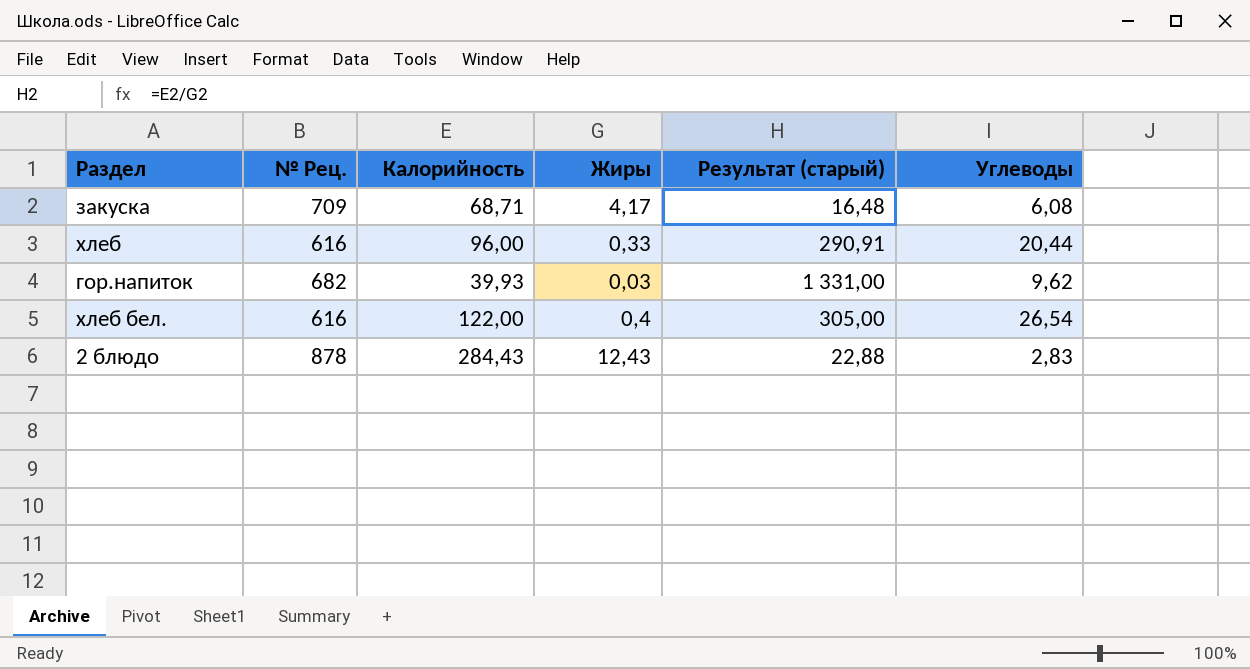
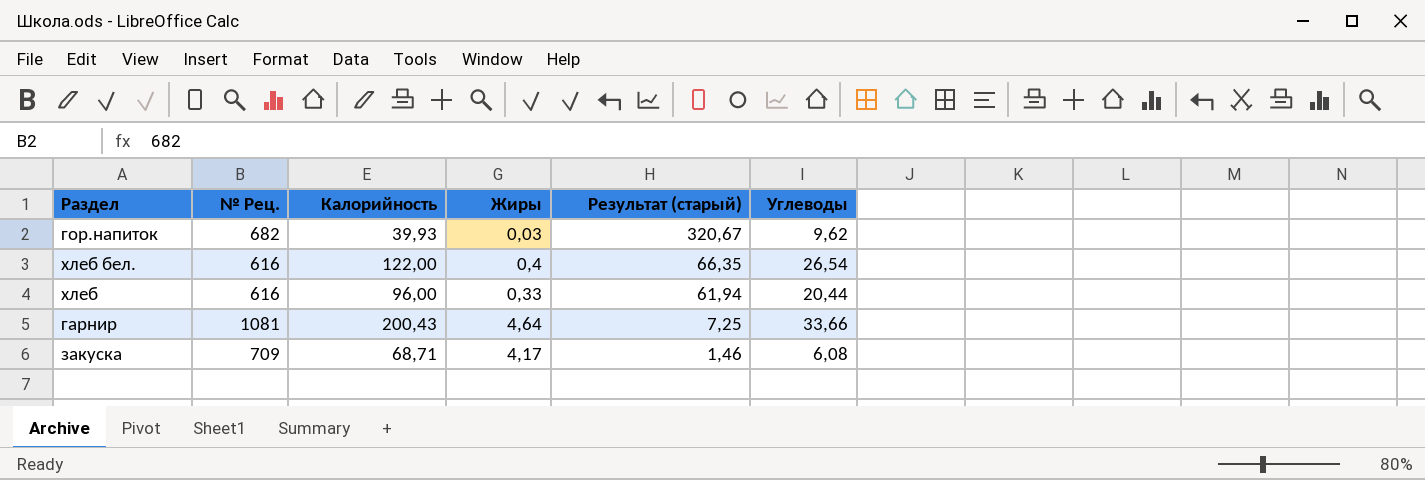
row order: none -> Результат (старый) descending
column Результат (старый) | formula: [Калорийность] / [Жиры] -> [Углеводы] / [Жиры]
row 2 блюдо: 878 | 284,43 | 12,43 | 22,88 | 2,83 -> none
row гарнир: none -> 1081 | 200,43 | 4,64 | 7,25 | 33,66

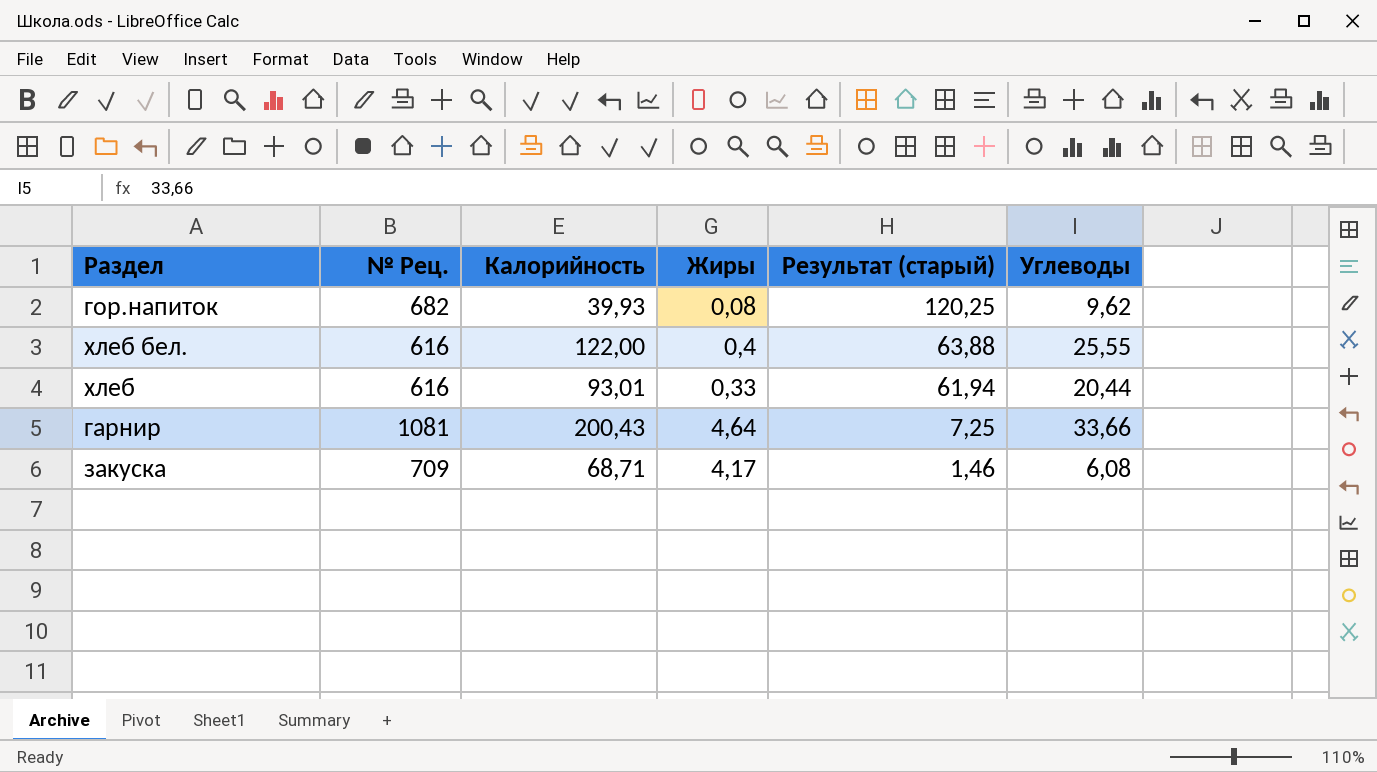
гор.напиток | Жиры: 0,03 -> 0,08
гор.напиток | Результат (старый): 320,67 -> 120,25
хлеб бел. | Результат (старый): 66,35 -> 63,88
хлеб бел. | Углеводы: 26,54 -> 25,55
хлеб | Калорийность: 96,00 -> 93,01

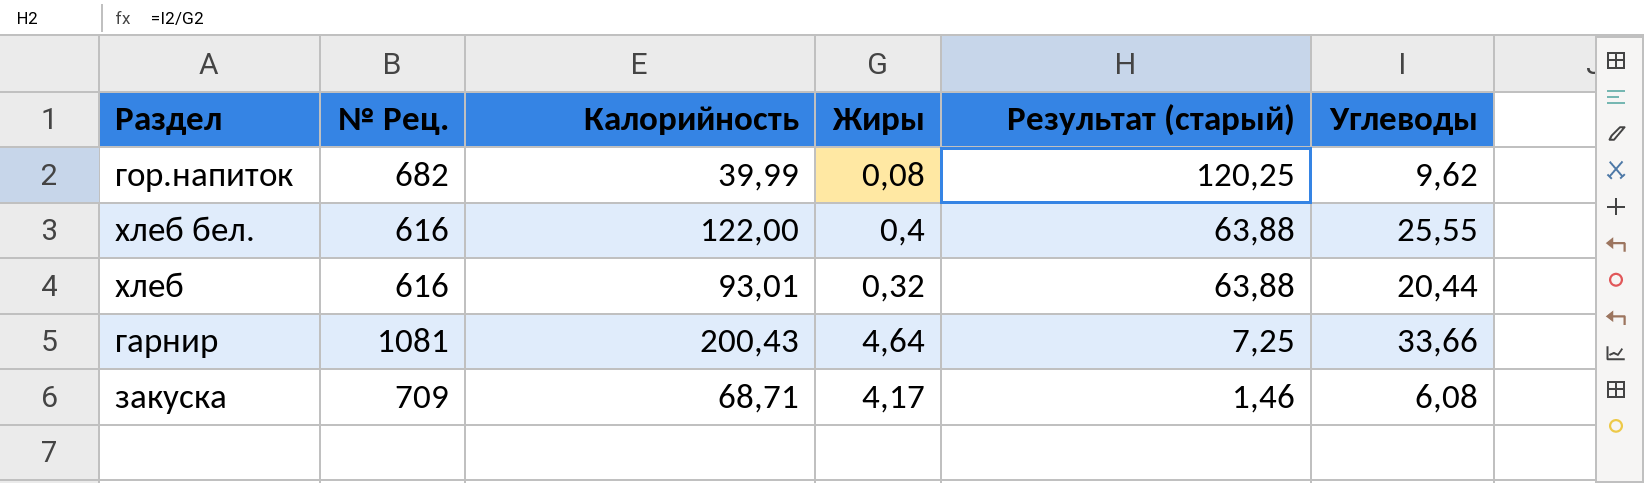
гор.напиток | Калорийность: 39,93 -> 39,99
хлеб | Жиры: 0,33 -> 0,32
хлеб | Результат (старый): 61,94 -> 63,88

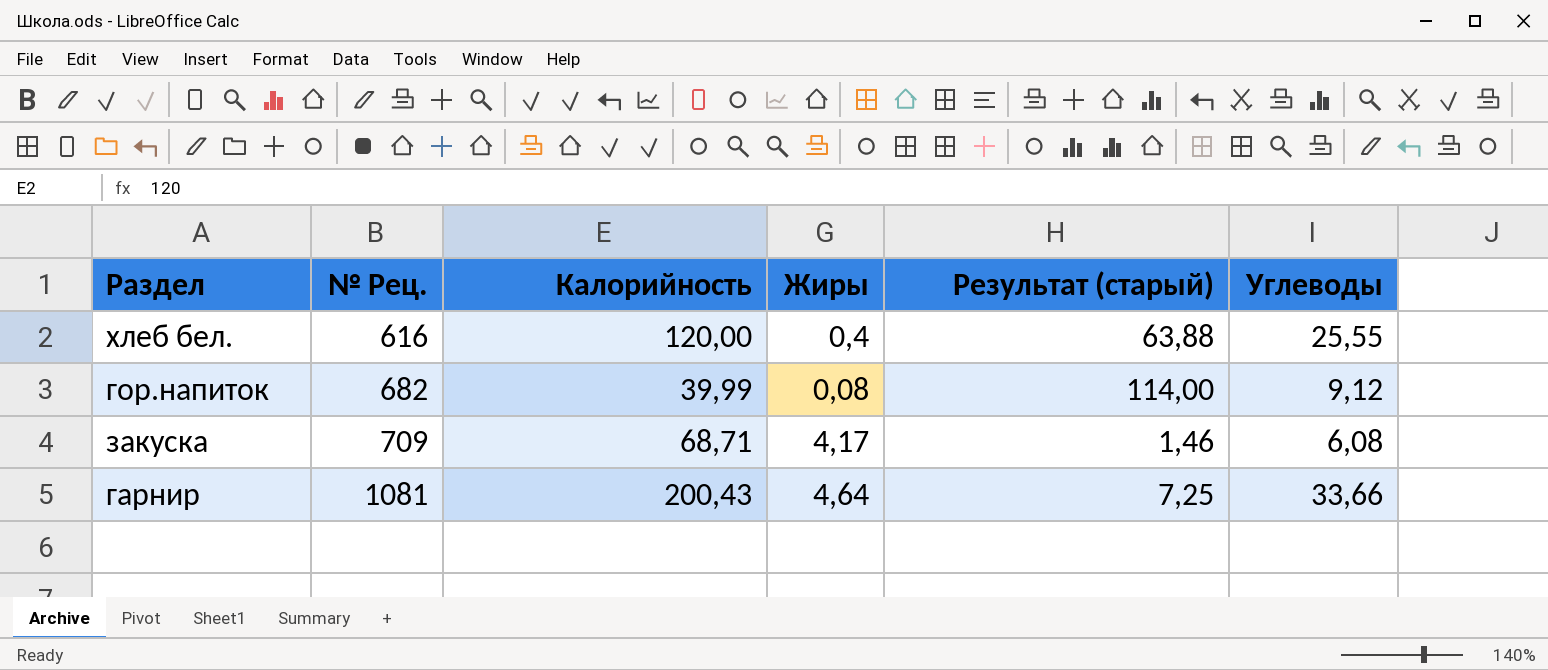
row order: Результат (старый) descending -> № Рец. ascending
row хлеб: 616 | 93,01 | 0,32 | 63,88 | 20,44 -> none
хлеб бел. | Калорийность: 122,00 -> 120,00
гор.напиток | Результат (старый): 120,25 -> 114,00
гор.напиток | Углеводы: 9,62 -> 9,12

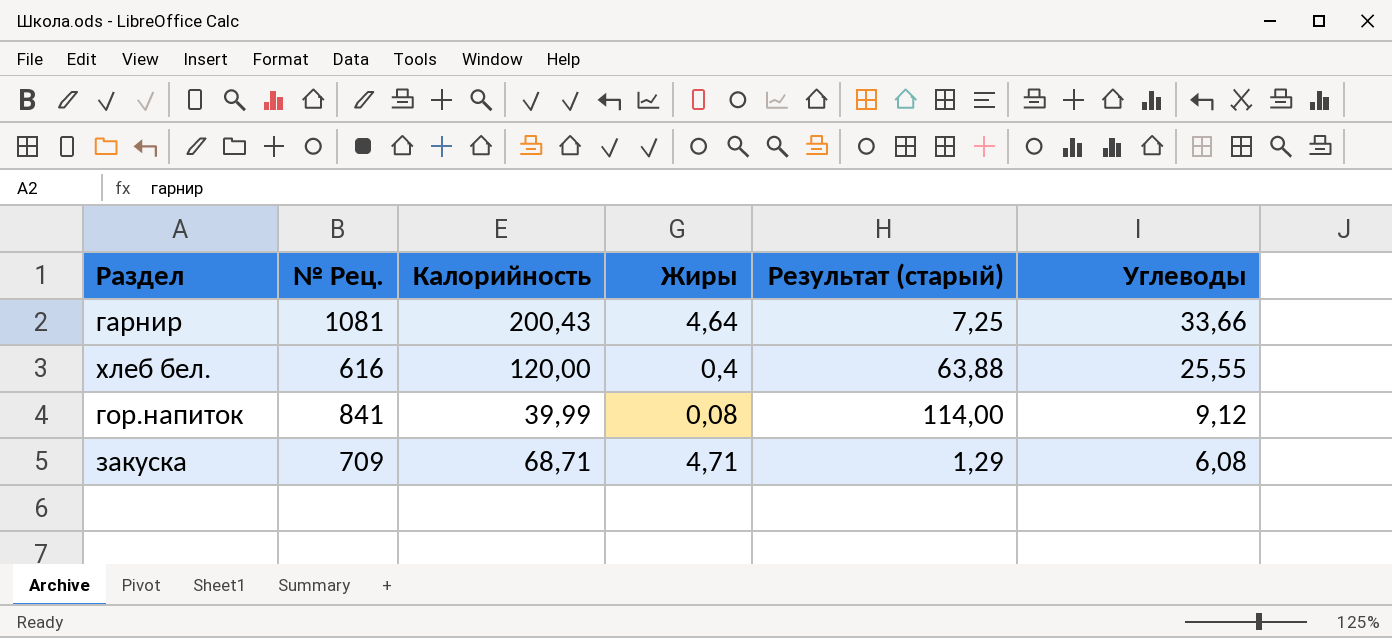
row order: № Рец. ascending -> Углеводы descending
гор.напиток | № Рец.: 682 -> 841
закуска | Жиры: 4,17 -> 4,71
закуска | Результат (старый): 1,46 -> 1,29

